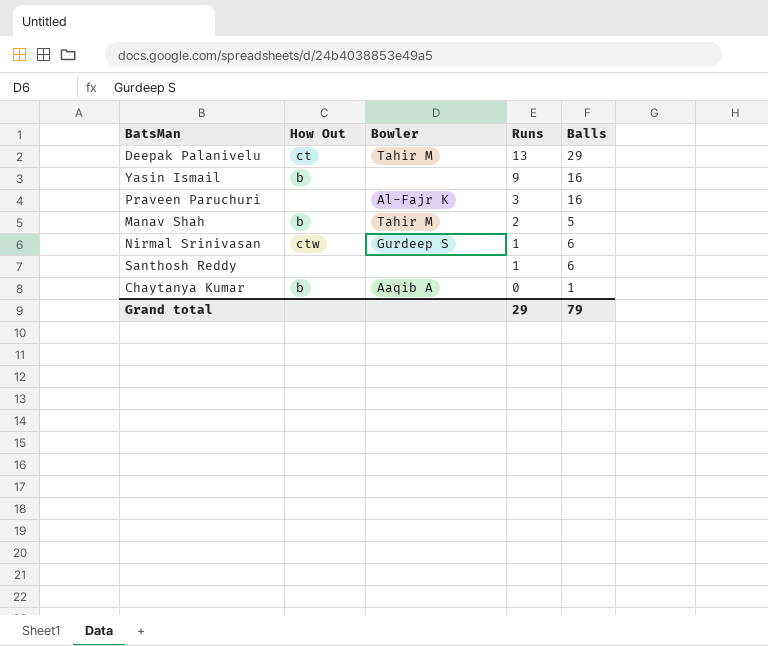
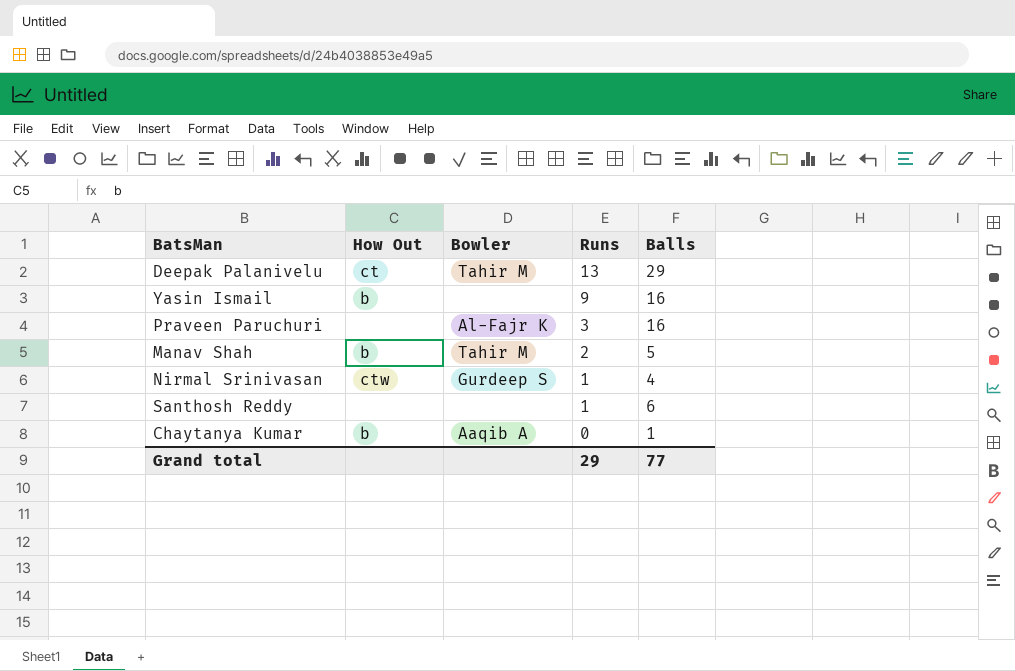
Nirmal Srinivasan | Balls: 6 -> 4
Grand total | Balls: 79 -> 77

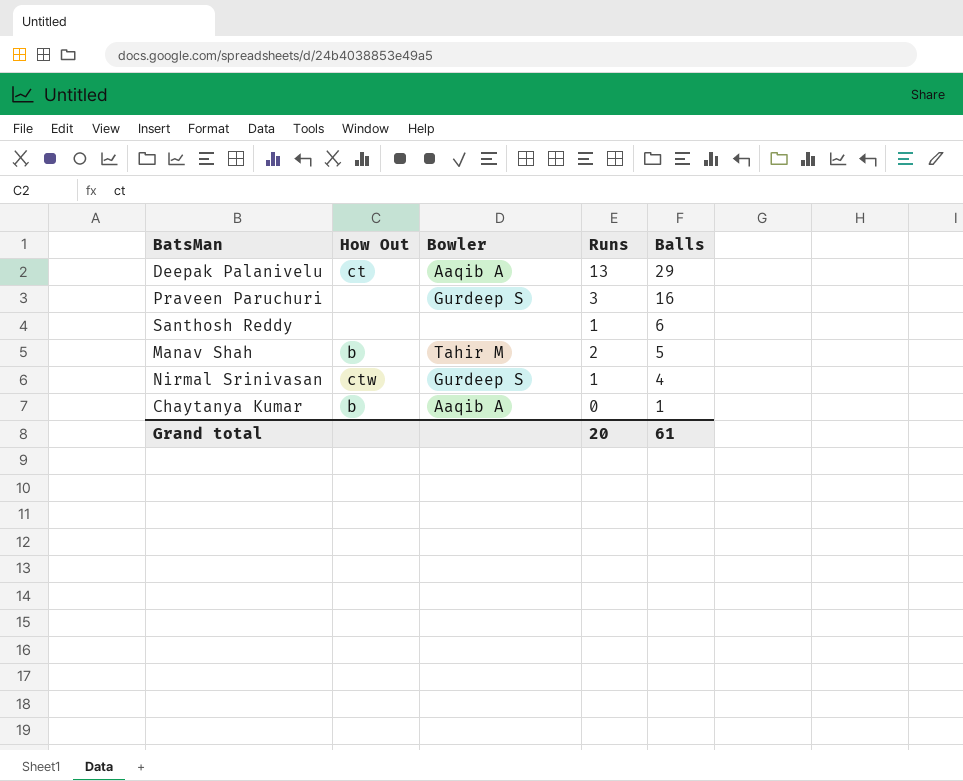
row order: Runs descending -> Balls descending
row Yasin Ismail: b | none | 9 | 16 -> none
Deepak Palanivelu | Bowler: Tahir M -> Aaqib A
Praveen Paruchuri | Bowler: Al-Fajr K -> Gurdeep S
Grand total | Runs: 29 -> 20
Grand total | Balls: 77 -> 61

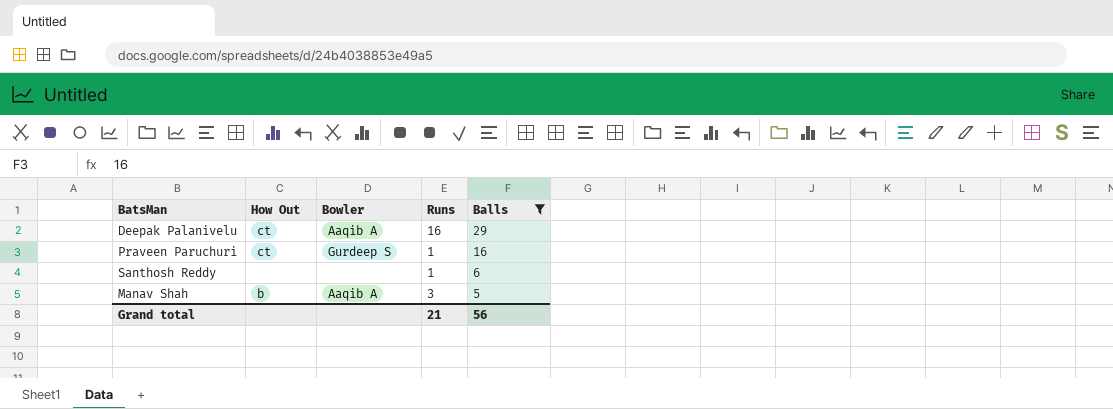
filter: none -> Balls >= 5
Deepak Palanivelu | Runs: 13 -> 16
Praveen Paruchuri | How Out: none -> ct
Praveen Paruchuri | Runs: 3 -> 1
Manav Shah | Bowler: Tahir M -> Aaqib A
Manav Shah | Runs: 2 -> 3
Grand total | Runs: 20 -> 21
Grand total | Balls: 61 -> 56

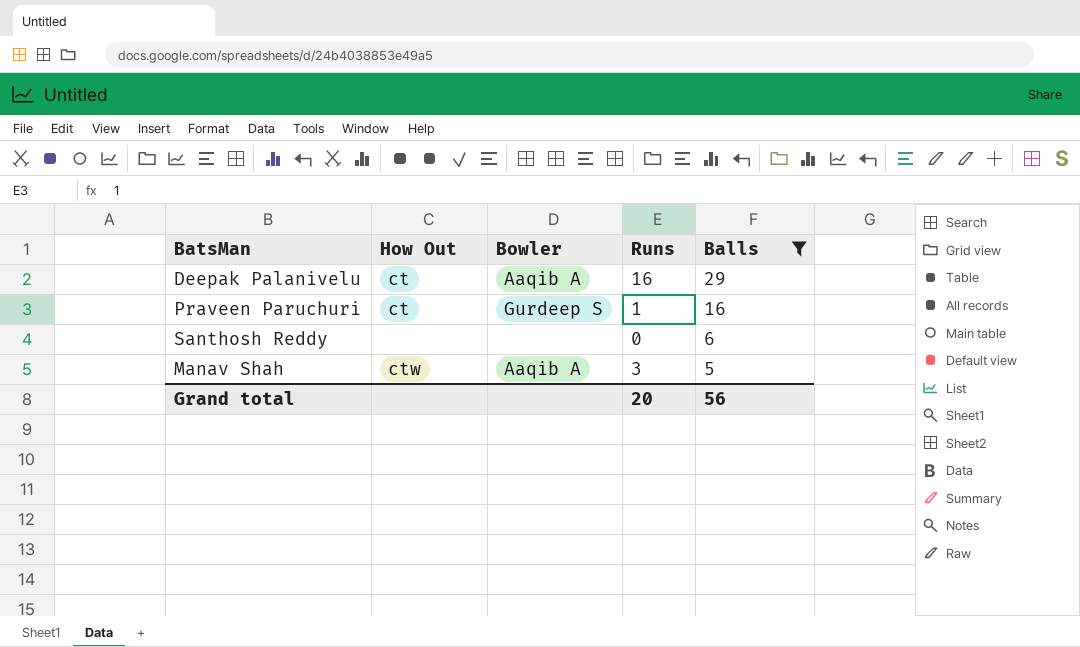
Santhosh Reddy | Runs: 1 -> 0
Manav Shah | How Out: b -> ctw
Grand total | Runs: 21 -> 20

